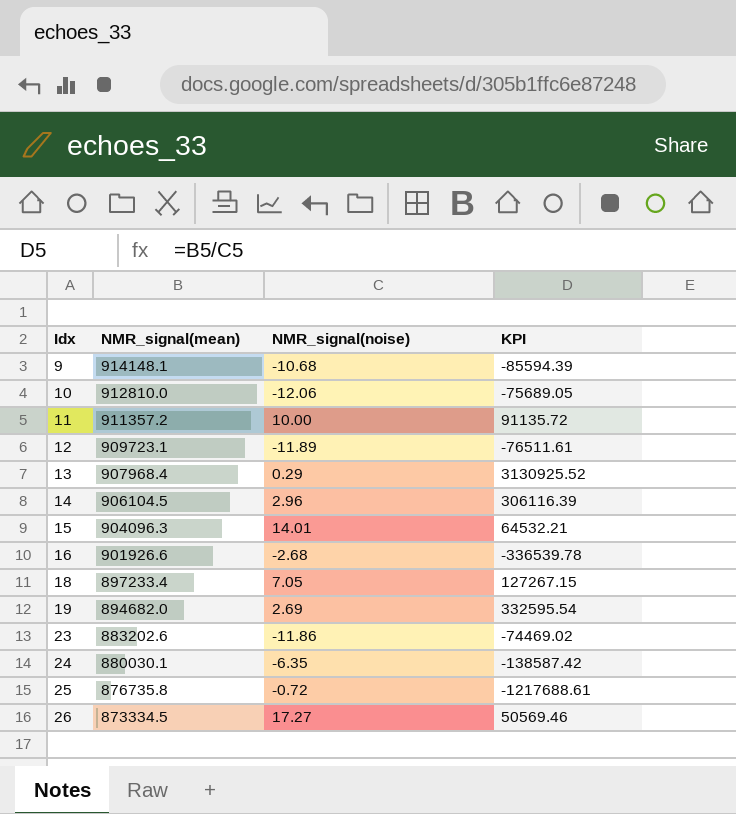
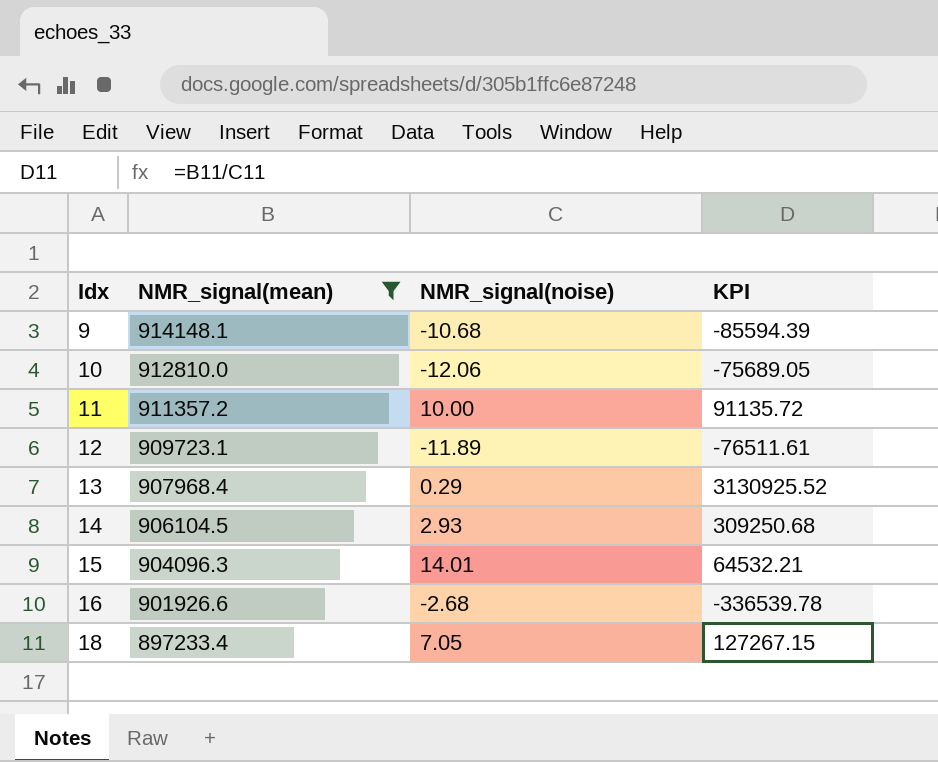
filter: none -> NMR_signal(mean) >= 897233.4
14 | NMR_signal(noise): 2.96 -> 2.93
14 | KPI: 306116.39 -> 309250.68

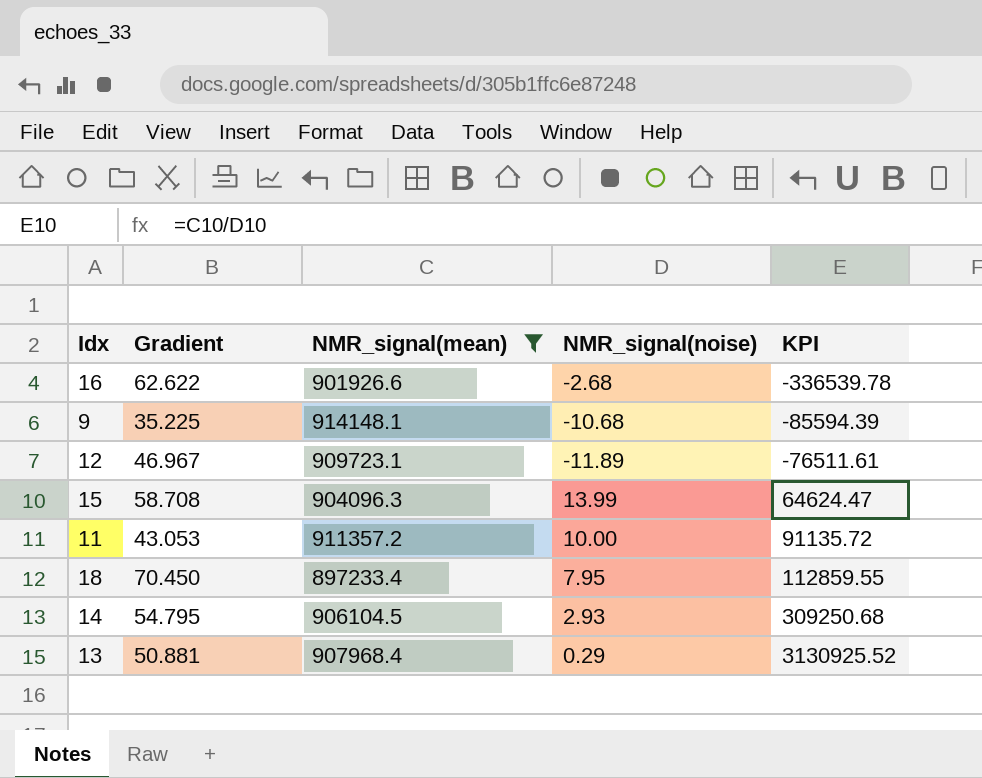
row order: Idx ascending -> KPI ascending
column Gradient | position: none -> 2
row 10: 912810.0 | -12.06 | -75689.05 -> none
15 | NMR_signal(noise): 14.01 -> 13.99
15 | KPI: 64532.21 -> 64624.47
18 | NMR_signal(noise): 7.05 -> 7.95
18 | KPI: 127267.15 -> 112859.55

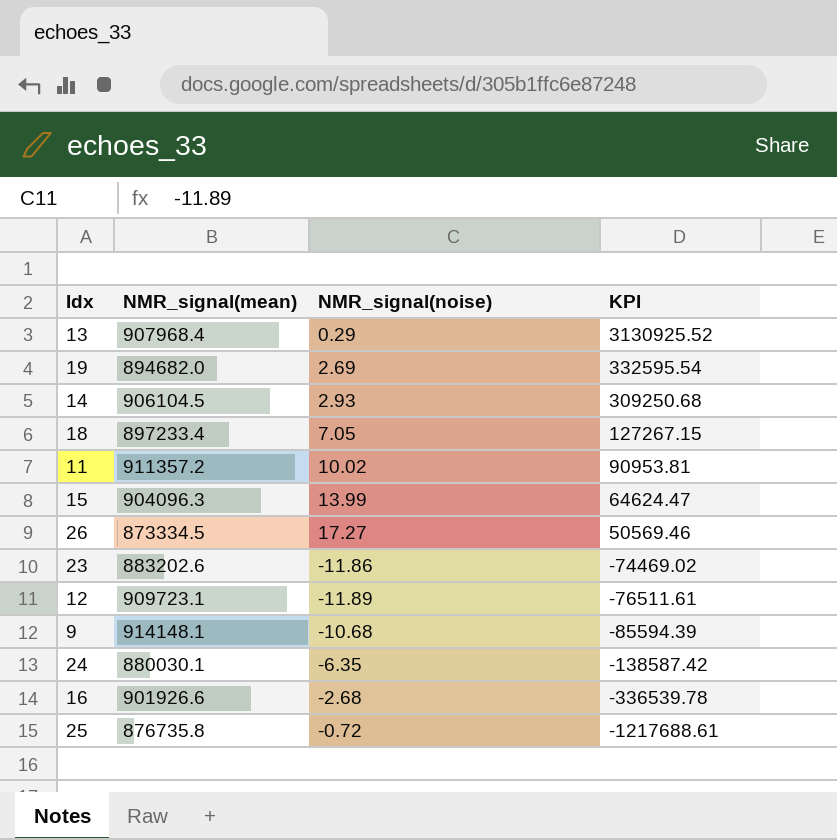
filter: NMR_signal(mean) >= 897233.4 -> none
row order: KPI ascending -> KPI descending
column Gradient | position: 2 -> none
18 | NMR_signal(noise): 7.95 -> 7.05
18 | KPI: 112859.55 -> 127267.15
11 | NMR_signal(noise): 10.00 -> 10.02
11 | KPI: 91135.72 -> 90953.81

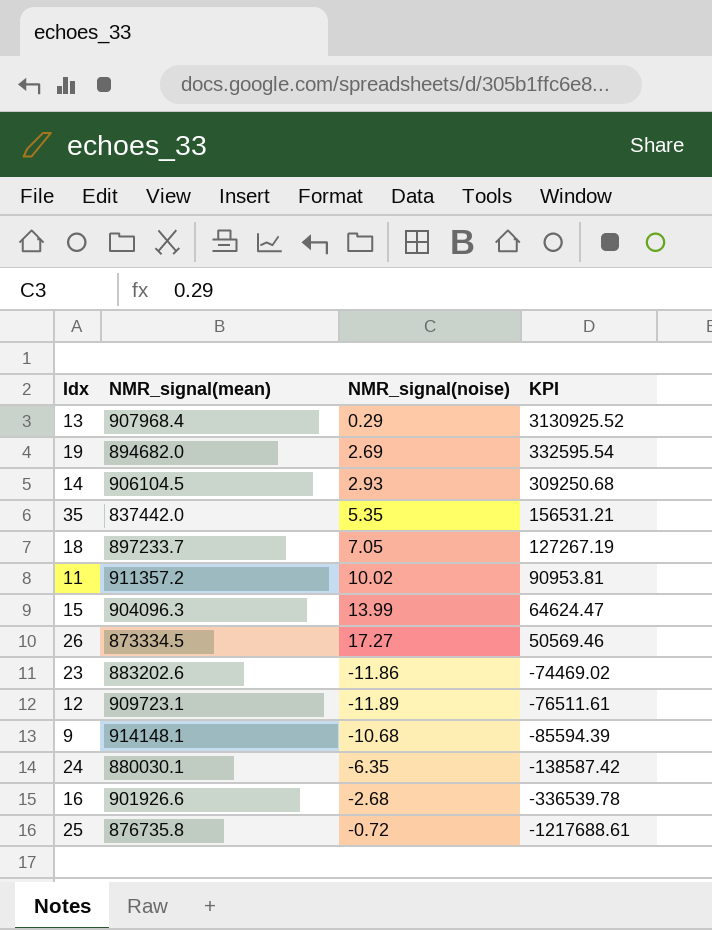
row 35: none -> 837442.0 | 5.35 | 156531.21
18 | NMR_signal(mean): 897233.4 -> 897233.7
18 | KPI: 127267.15 -> 127267.19

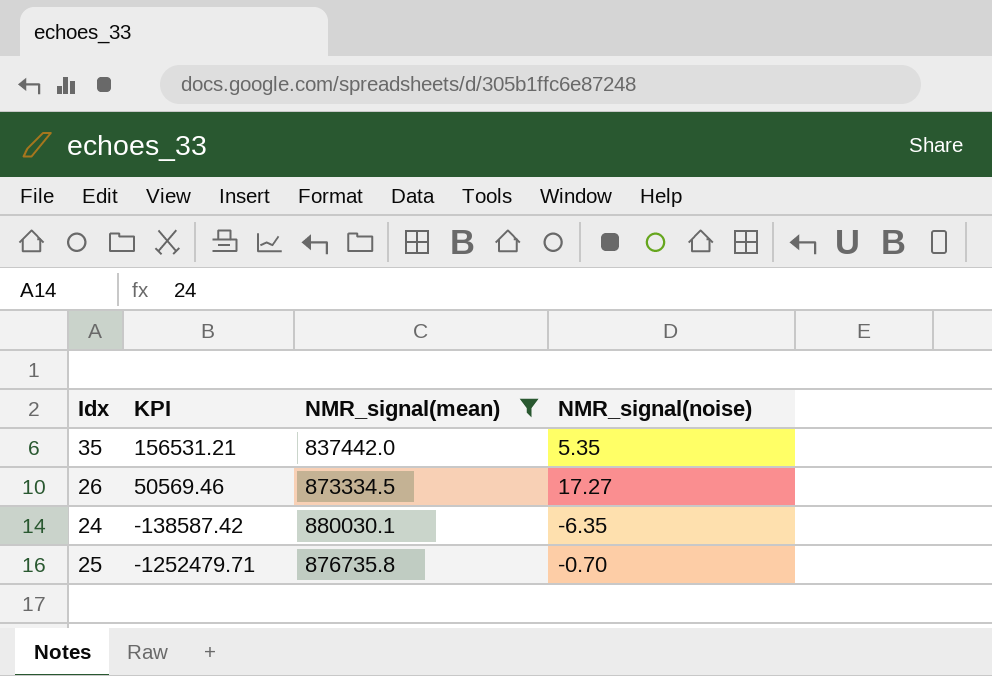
filter: none -> NMR_signal(mean) <= 880030.1
column KPI | position: 4 -> 2
25 | KPI: -1217688.61 -> -1252479.71
25 | NMR_signal(noise): -0.72 -> -0.70

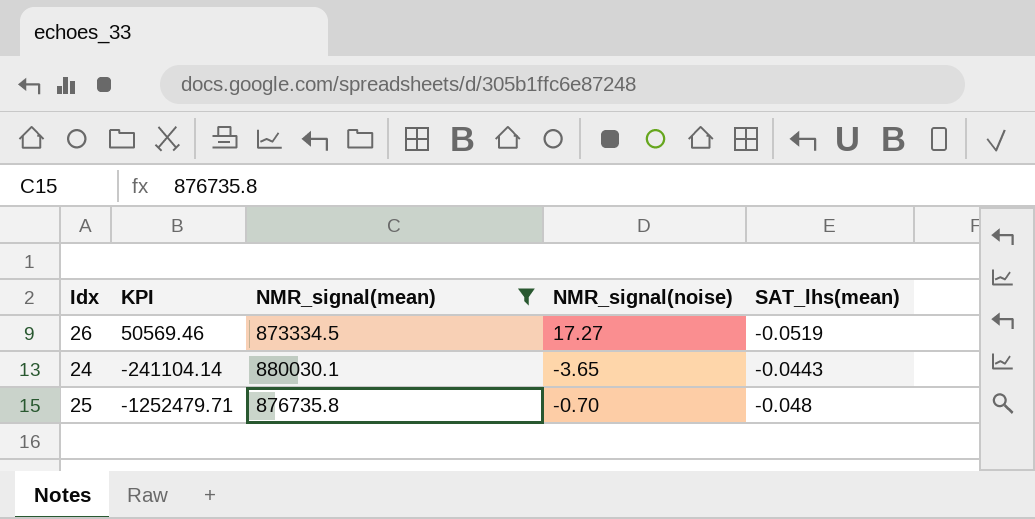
column SAT_lhs(mean) | position: none -> 5
row 35: 156531.21 | 837442.0 | 5.35 -> none
24 | KPI: -138587.42 -> -241104.14
24 | NMR_signal(noise): -6.35 -> -3.65

